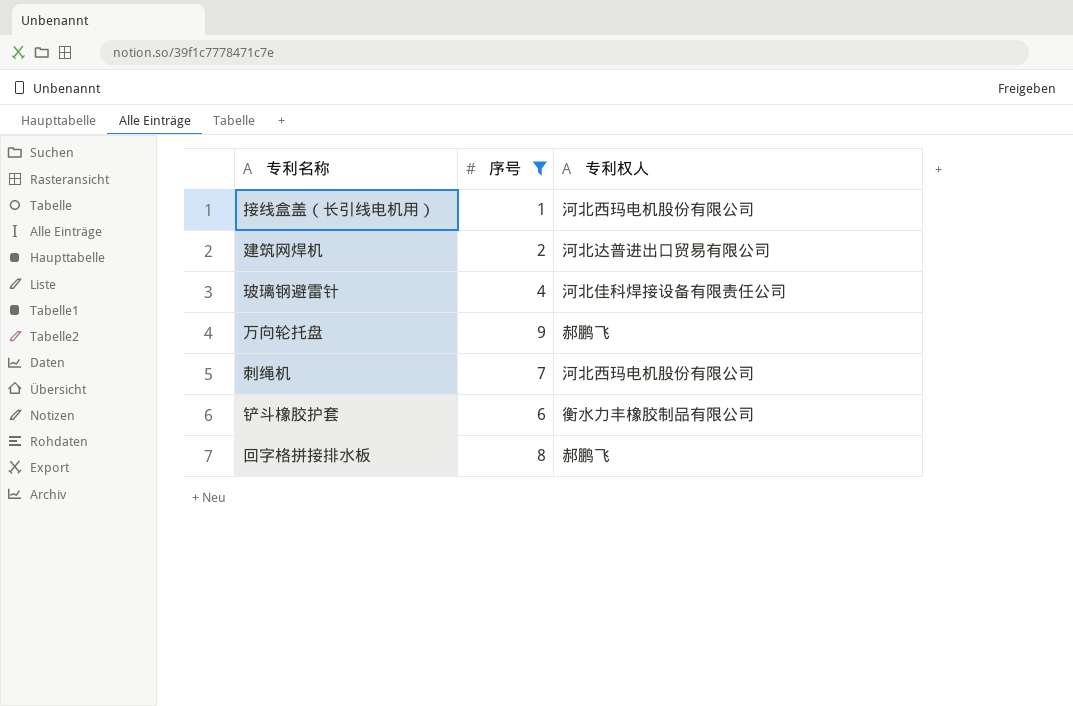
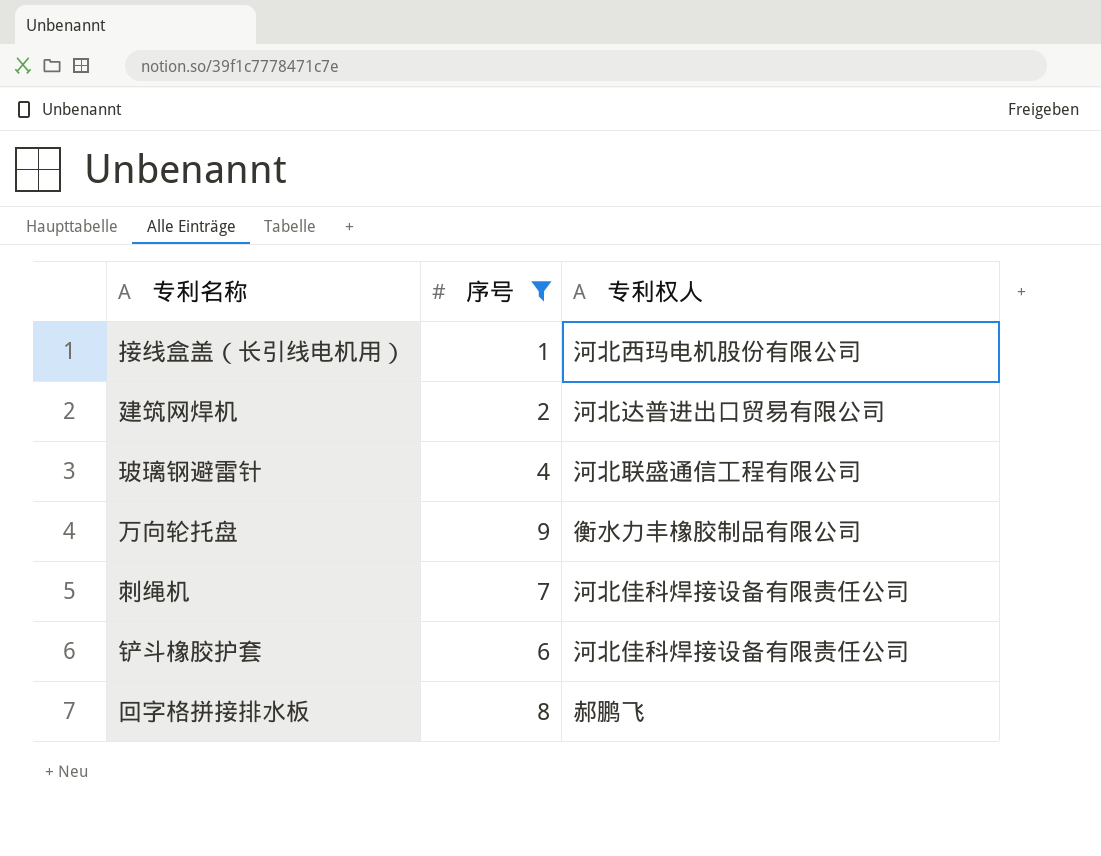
玻璃钢避雷针 | 专利权人: 河北佳科焊接设备有限责任公司 -> 河北联盛通信工程有限公司
万向轮托盘 | 专利权人: 郝鹏飞 -> 衡水力丰橡胶制品有限公司
刺绳机 | 专利权人: 河北西玛电机股份有限公司 -> 河北佳科焊接设备有限责任公司
铲斗橡胶护套 | 专利权人: 衡水力丰橡胶制品有限公司 -> 河北佳科焊接设备有限责任公司

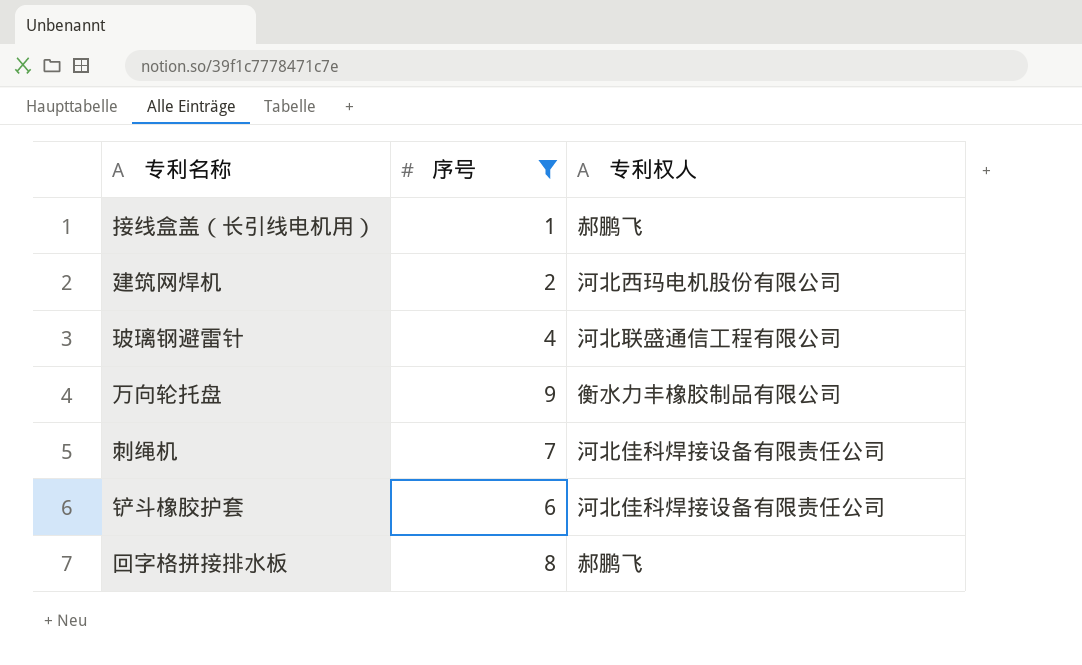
接线盒盖（长引线电机用） | 专利权人: 河北西玛电机股份有限公司 -> 郝鹏飞
建筑网焊机 | 专利权人: 河北达普进出口贸易有限公司 -> 河北西玛电机股份有限公司

